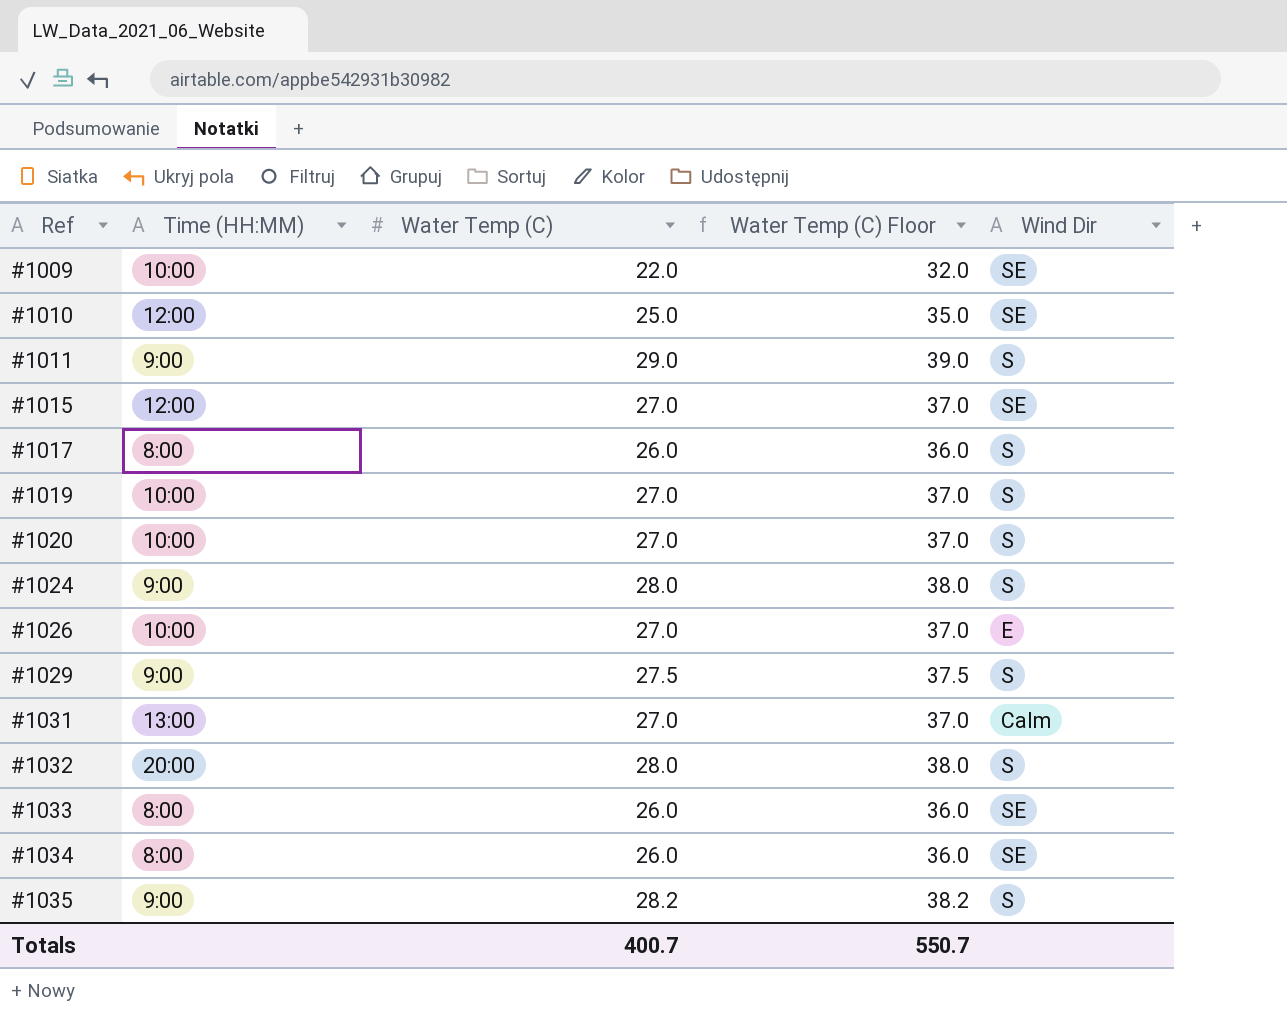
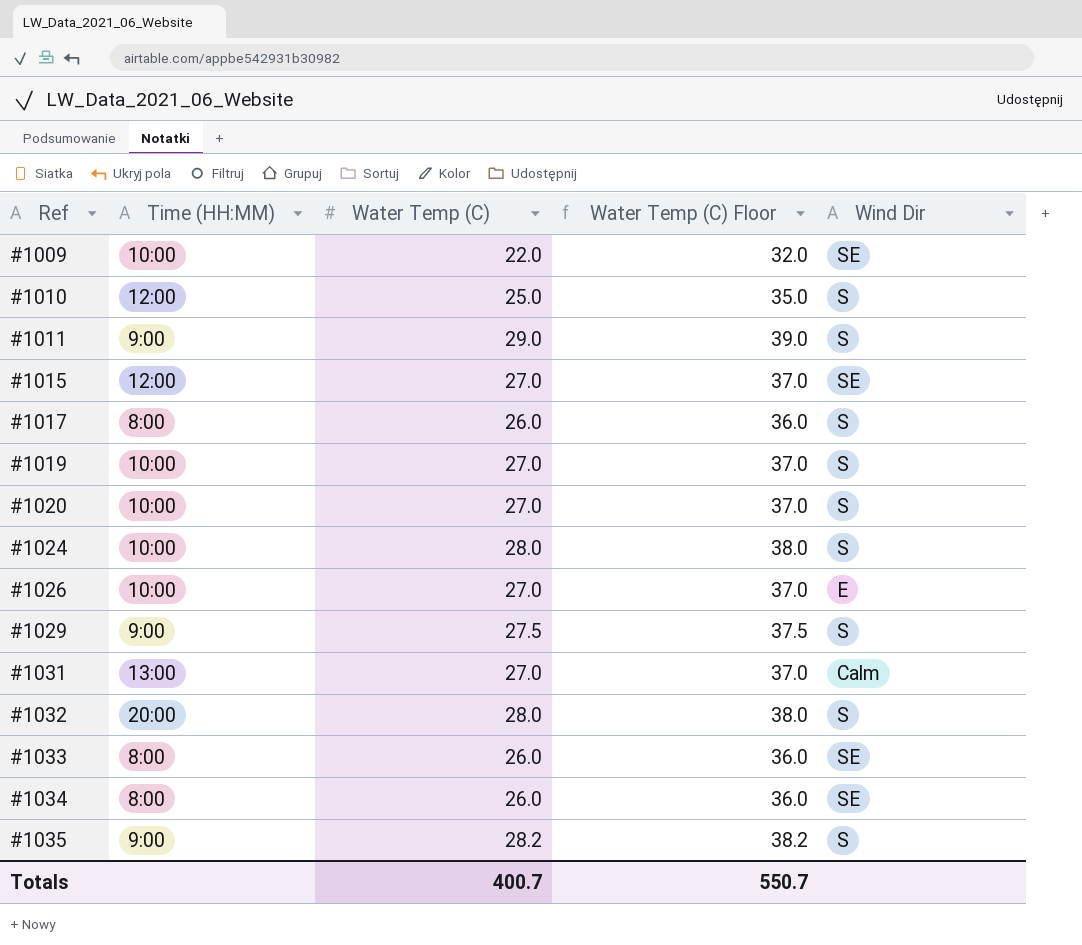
#1010 | Wind Dir: SE -> S
#1024 | Time (HH:MM): 9:00 -> 10:00

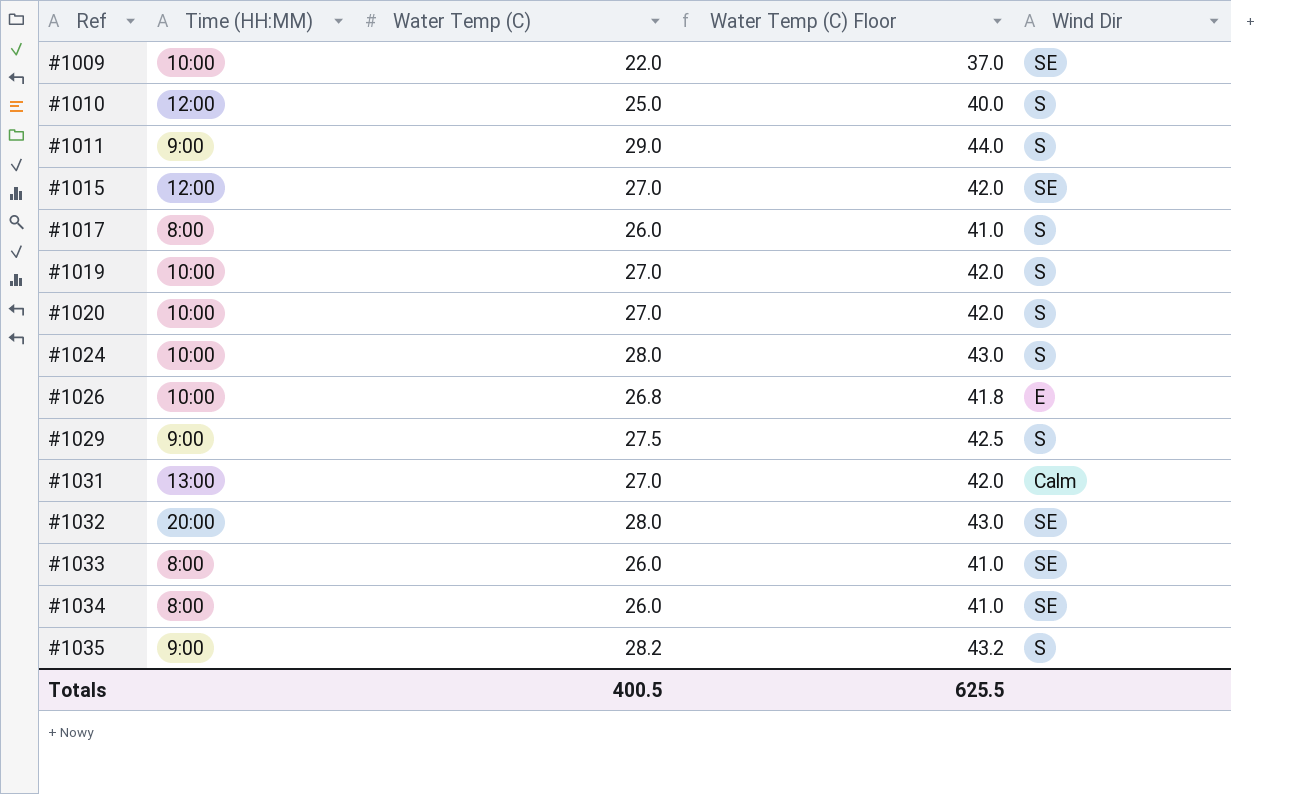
column Water Temp (C) Floor | formula: [Water Temp (C)] + 10 -> [Water Temp (C)] + 15
#1026 | Water Temp (C): 27.0 -> 26.8
#1032 | Wind Dir: S -> SE
Totals | Water Temp (C): 400.7 -> 400.5
Totals | Water Temp (C) Floor: 550.7 -> 625.5

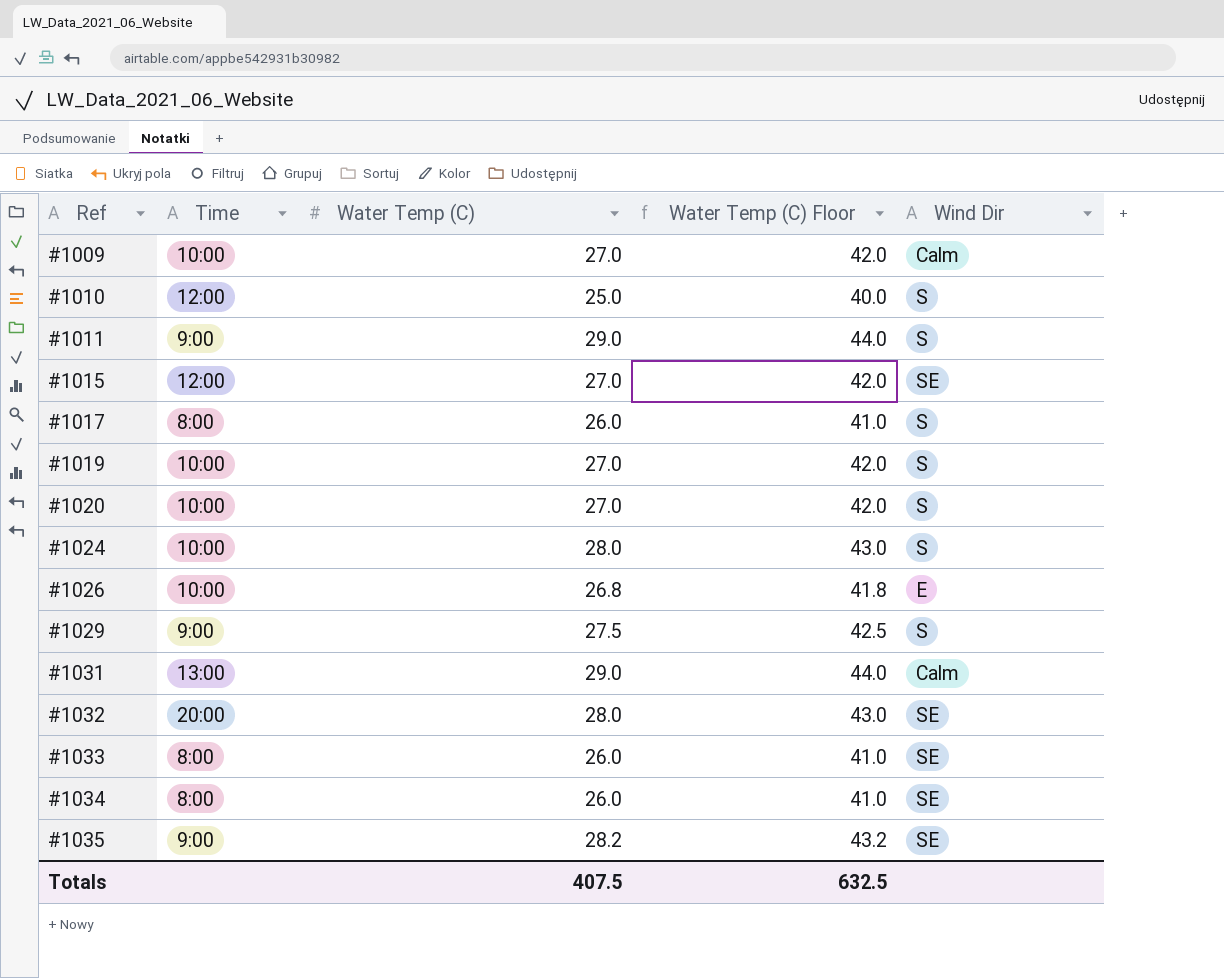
column name: Time (HH:MM) -> Time
#1009 | Water Temp (C): 22.0 -> 27.0
#1009 | Water Temp (C) Floor: 37.0 -> 42.0
#1009 | Wind Dir: SE -> Calm
#1031 | Water Temp (C): 27.0 -> 29.0
#1031 | Water Temp (C) Floor: 42.0 -> 44.0
#1035 | Wind Dir: S -> SE
Totals | Water Temp (C): 400.5 -> 407.5
Totals | Water Temp (C) Floor: 625.5 -> 632.5

